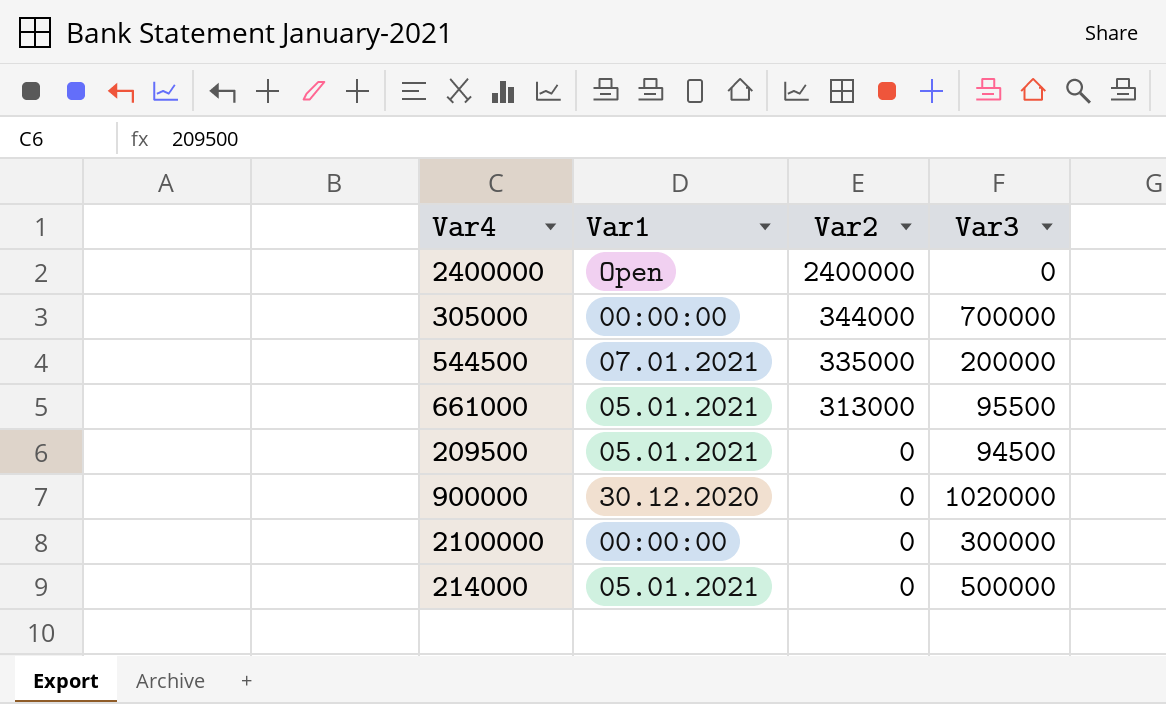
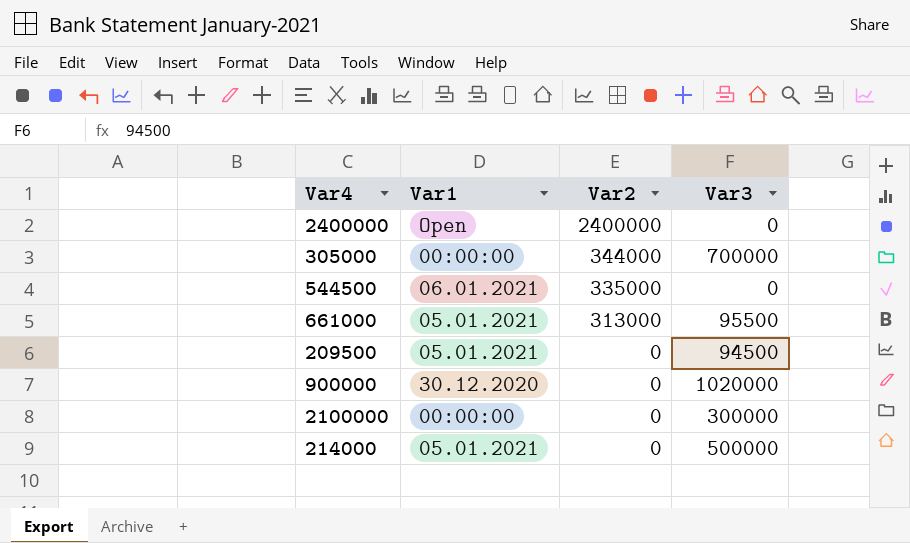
544500 | Var1: 07.01.2021 -> 06.01.2021
544500 | Var3: 200000 -> 0

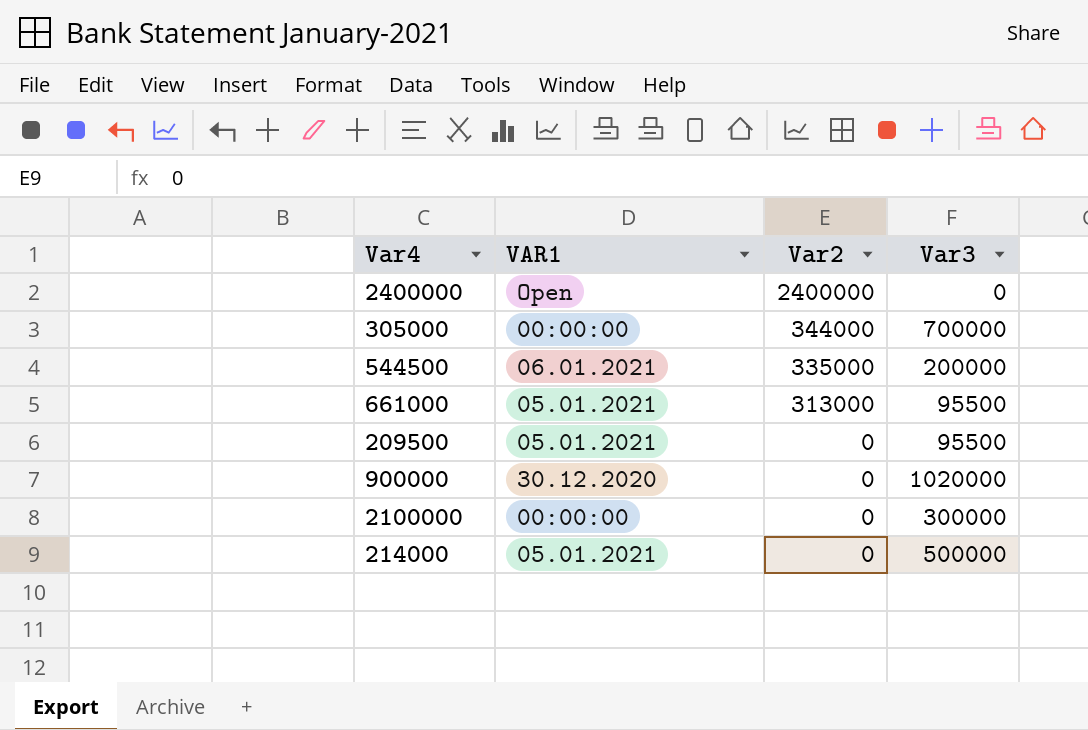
column name: Var1 -> VAR1
544500 | Var3: 0 -> 200000
209500 | Var3: 94500 -> 95500

